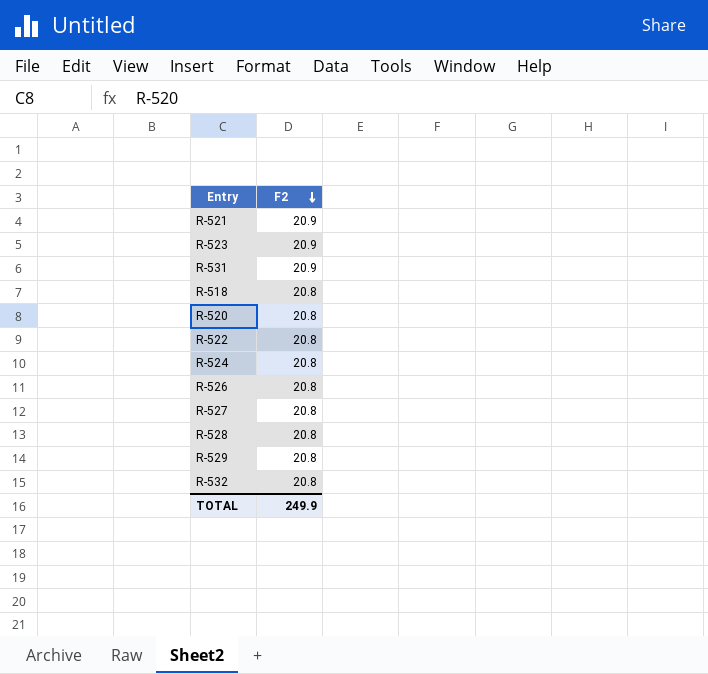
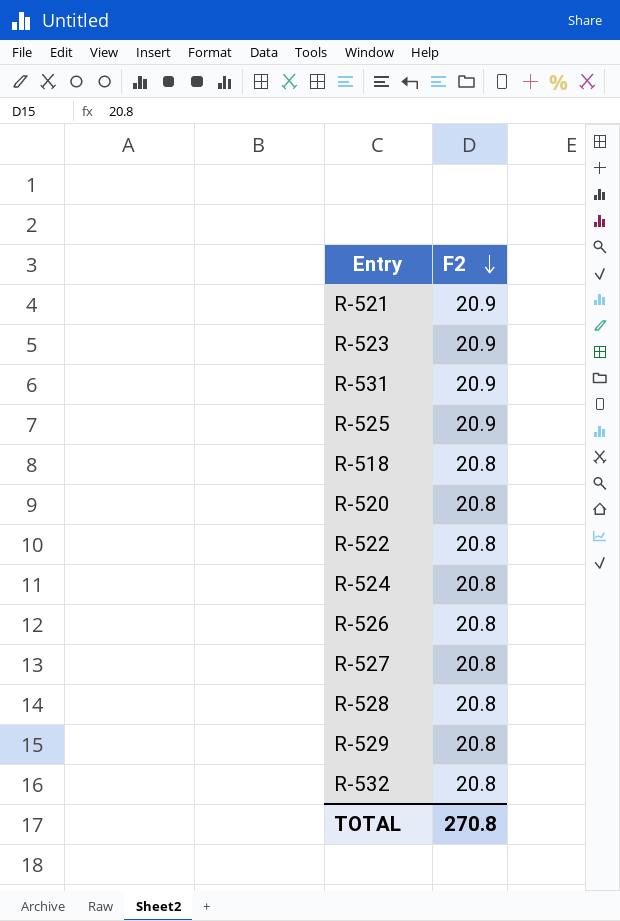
row R-525: none -> 20.9
TOTAL | F2: 249.9 -> 270.8

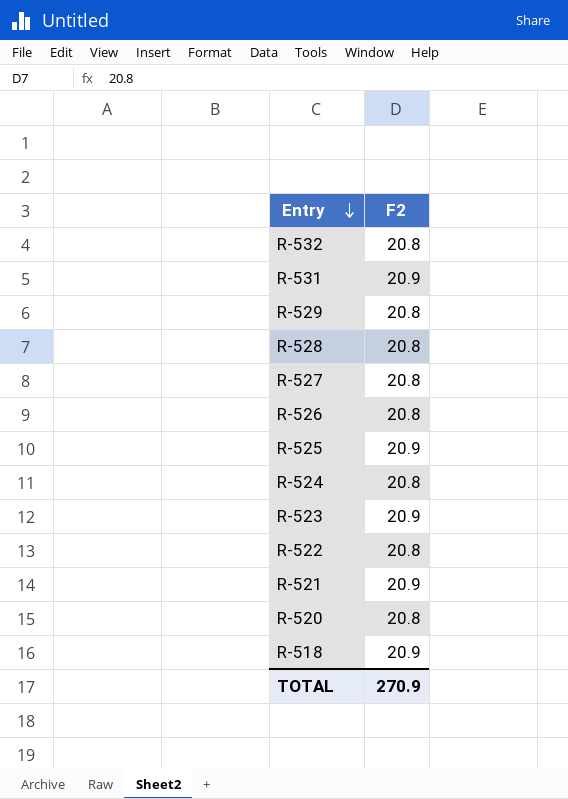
row order: F2 descending -> Entry descending
R-518 | F2: 20.8 -> 20.9
TOTAL | F2: 270.8 -> 270.9

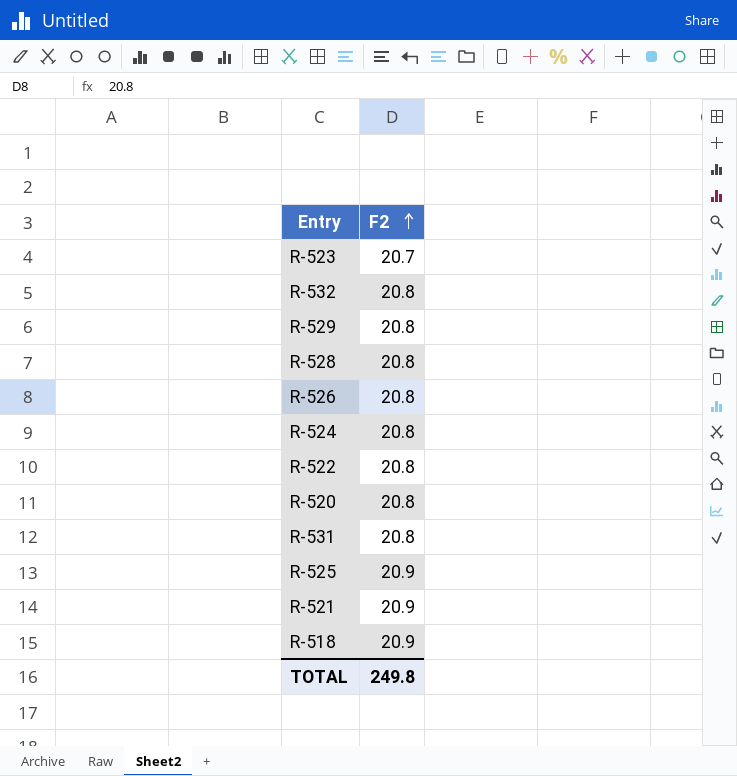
row order: Entry descending -> F2 ascending
row R-527: 20.8 -> none
R-523 | F2: 20.9 -> 20.7
R-531 | F2: 20.9 -> 20.8
TOTAL | F2: 270.9 -> 249.8

